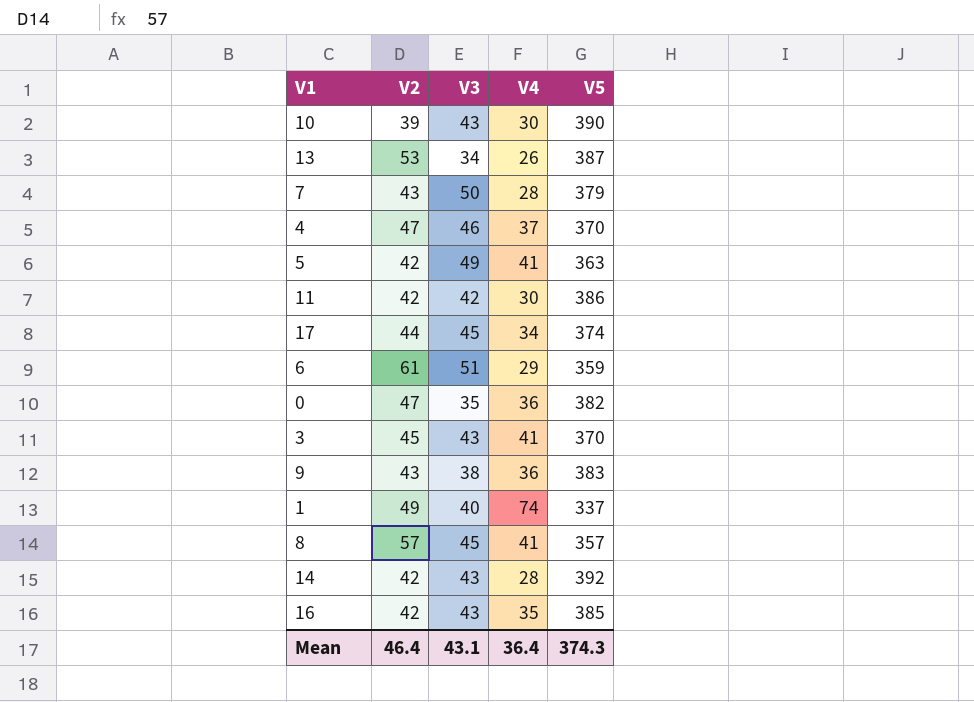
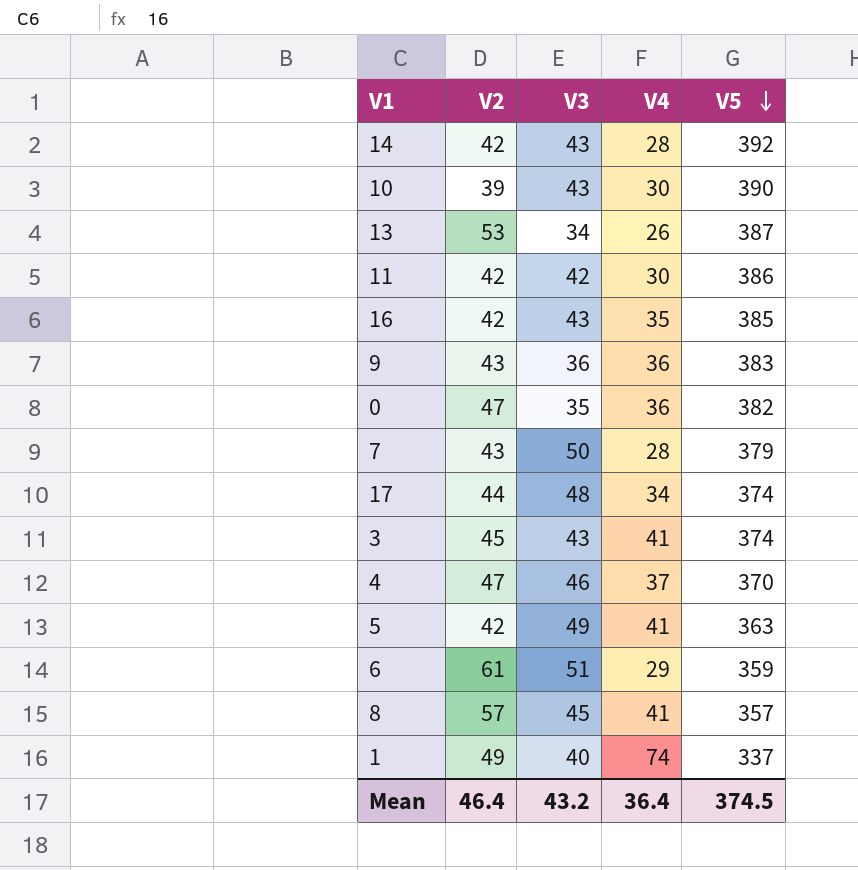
row order: none -> V5 descending
9 | V3: 38 -> 36
17 | V3: 45 -> 48
3 | V5: 370 -> 374
Mean | V3: 43.1 -> 43.2
Mean | V5: 374.3 -> 374.5

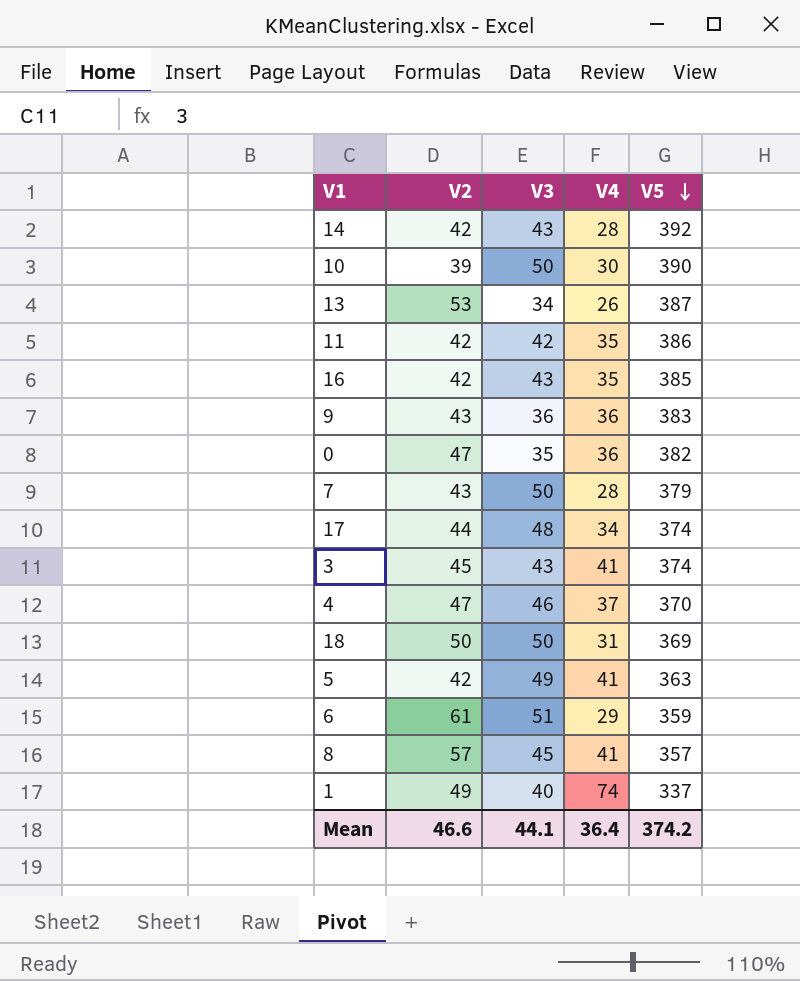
10 | V3: 43 -> 50
11 | V4: 30 -> 35
row 18: none -> 50 | 50 | 31 | 369
Mean | V2: 46.4 -> 46.6
Mean | V3: 43.2 -> 44.1
Mean | V5: 374.5 -> 374.2

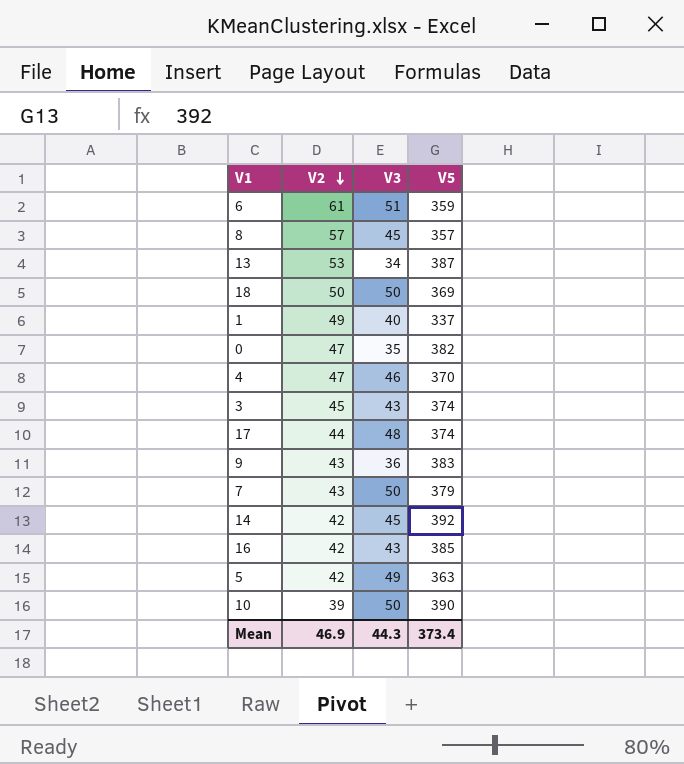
row order: V5 descending -> V2 descending
column V4 | position: 4 -> none
row 11: 42 | 42 | 35 | 386 -> none
14 | V3: 43 -> 45
Mean | V2: 46.6 -> 46.9
Mean | V3: 44.1 -> 44.3
Mean | V5: 374.2 -> 373.4

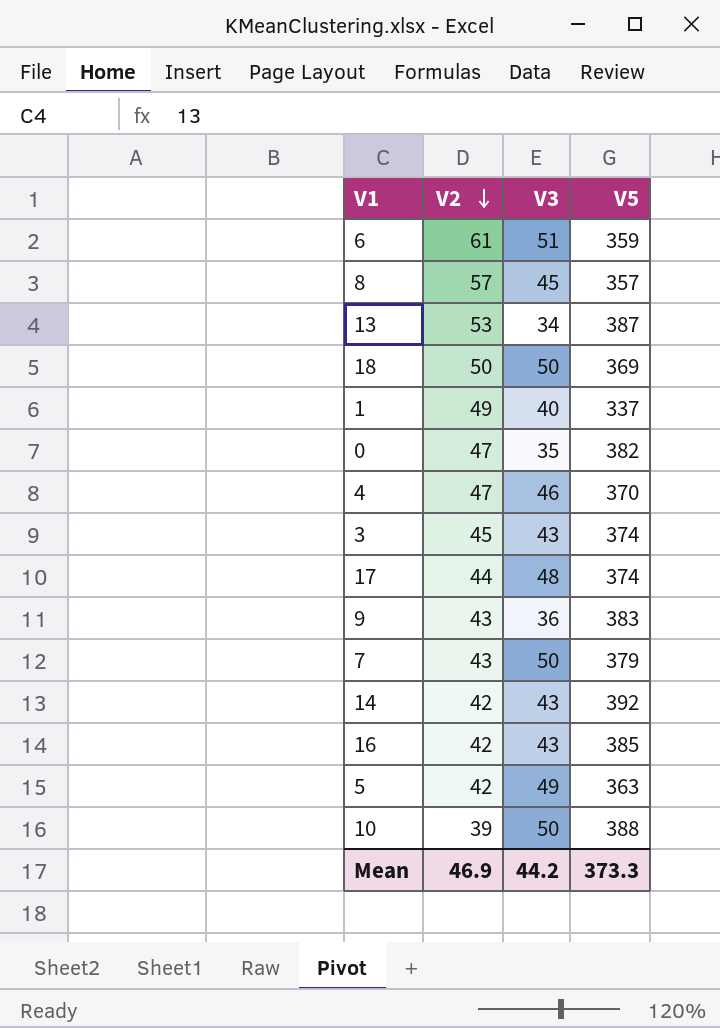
14 | V3: 45 -> 43
10 | V5: 390 -> 388
Mean | V3: 44.3 -> 44.2
Mean | V5: 373.4 -> 373.3

